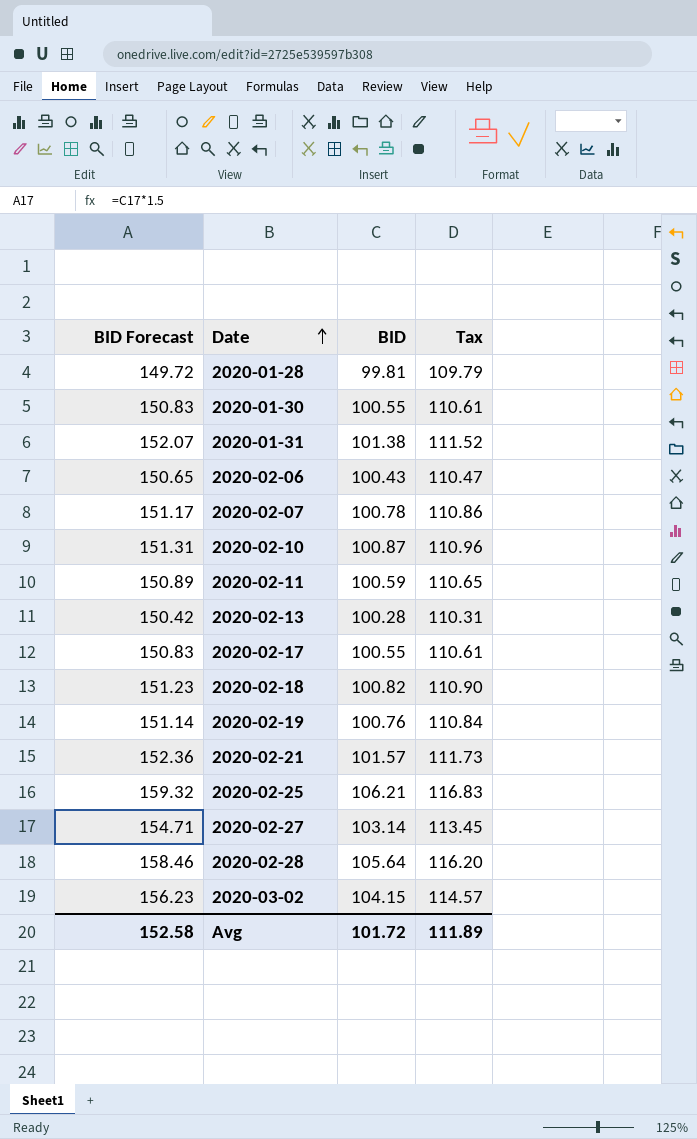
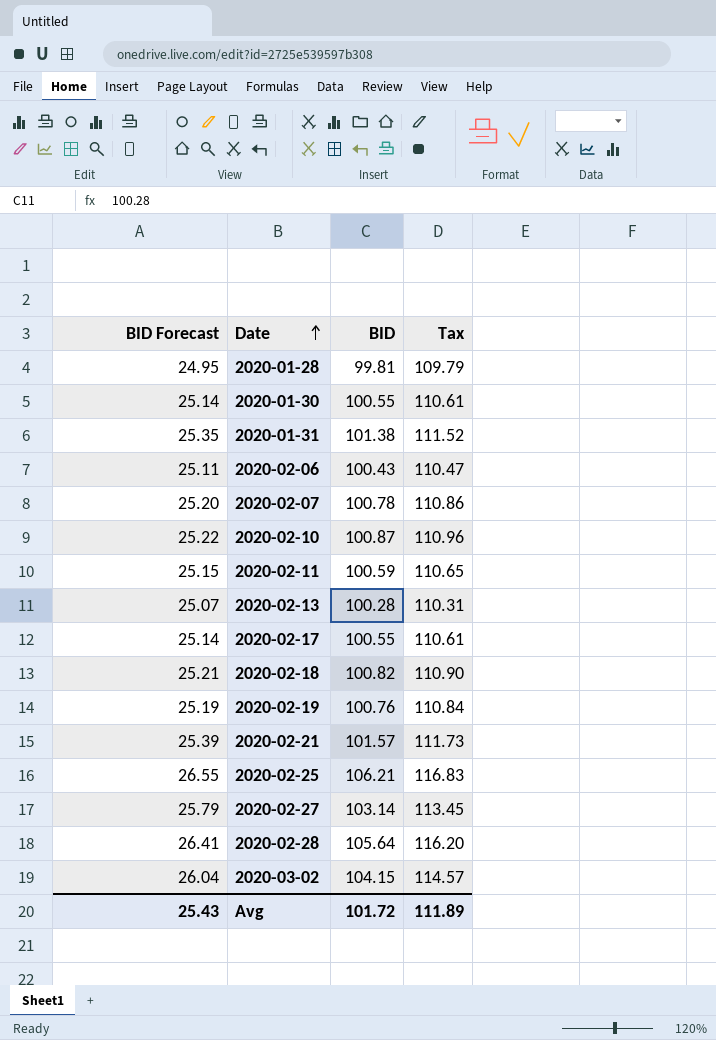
column BID Forecast | formula: [BID] * 1.5 -> [BID] * 0.25
Avg | BID Forecast: 152.58 -> 25.43

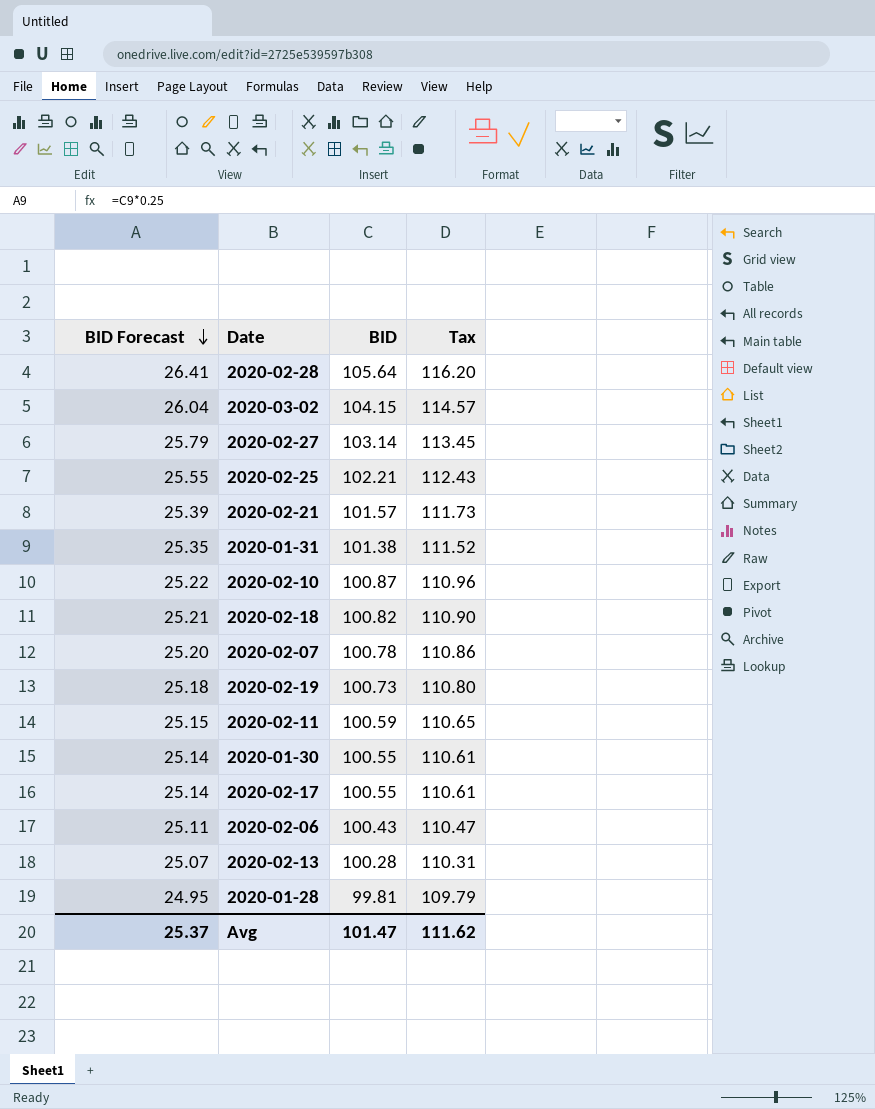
row order: Date ascending -> BID Forecast descending
2020-02-25 | BID Forecast: 26.55 -> 25.55
2020-02-25 | BID: 106.21 -> 102.21
2020-02-25 | Tax: 116.83 -> 112.43
2020-02-19 | BID Forecast: 25.19 -> 25.18
2020-02-19 | BID: 100.76 -> 100.73
2020-02-19 | Tax: 110.84 -> 110.80
Avg | BID Forecast: 25.43 -> 25.37
Avg | BID: 101.72 -> 101.47
Avg | Tax: 111.89 -> 111.62

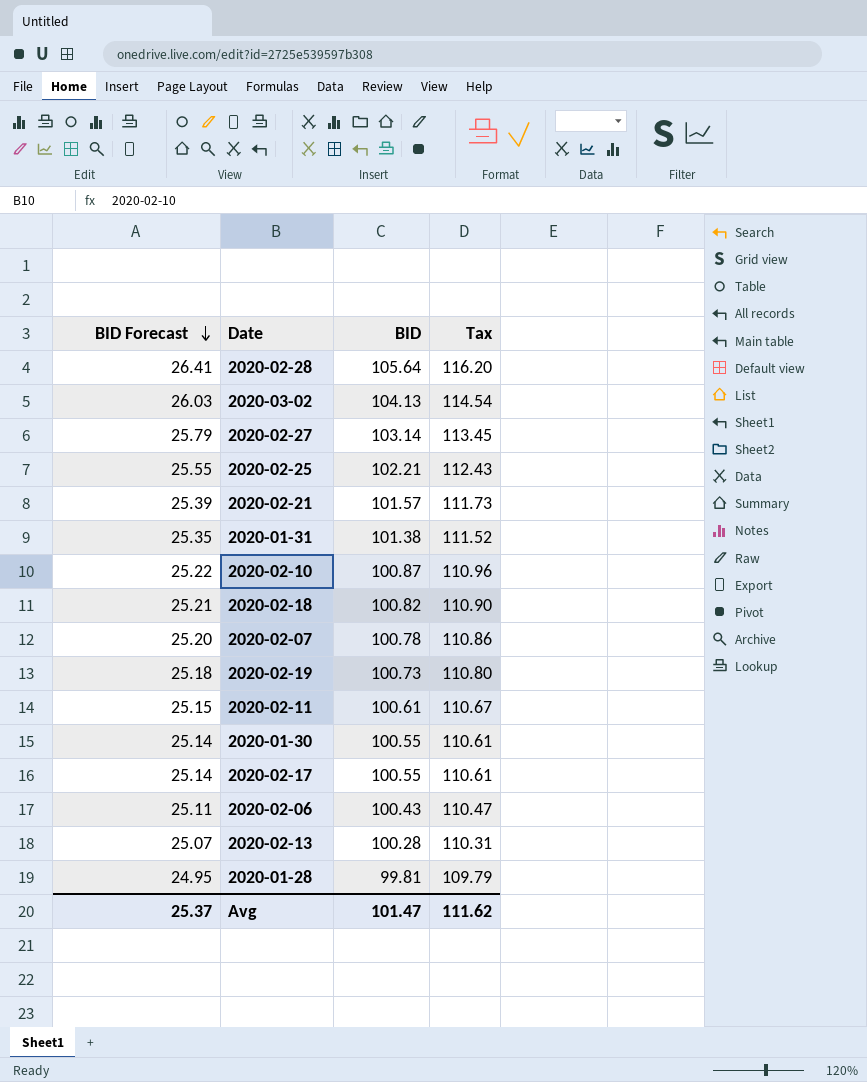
2020-03-02 | BID Forecast: 26.04 -> 26.03
2020-03-02 | BID: 104.15 -> 104.13
2020-03-02 | Tax: 114.57 -> 114.54
2020-02-11 | BID: 100.59 -> 100.61
2020-02-11 | Tax: 110.65 -> 110.67

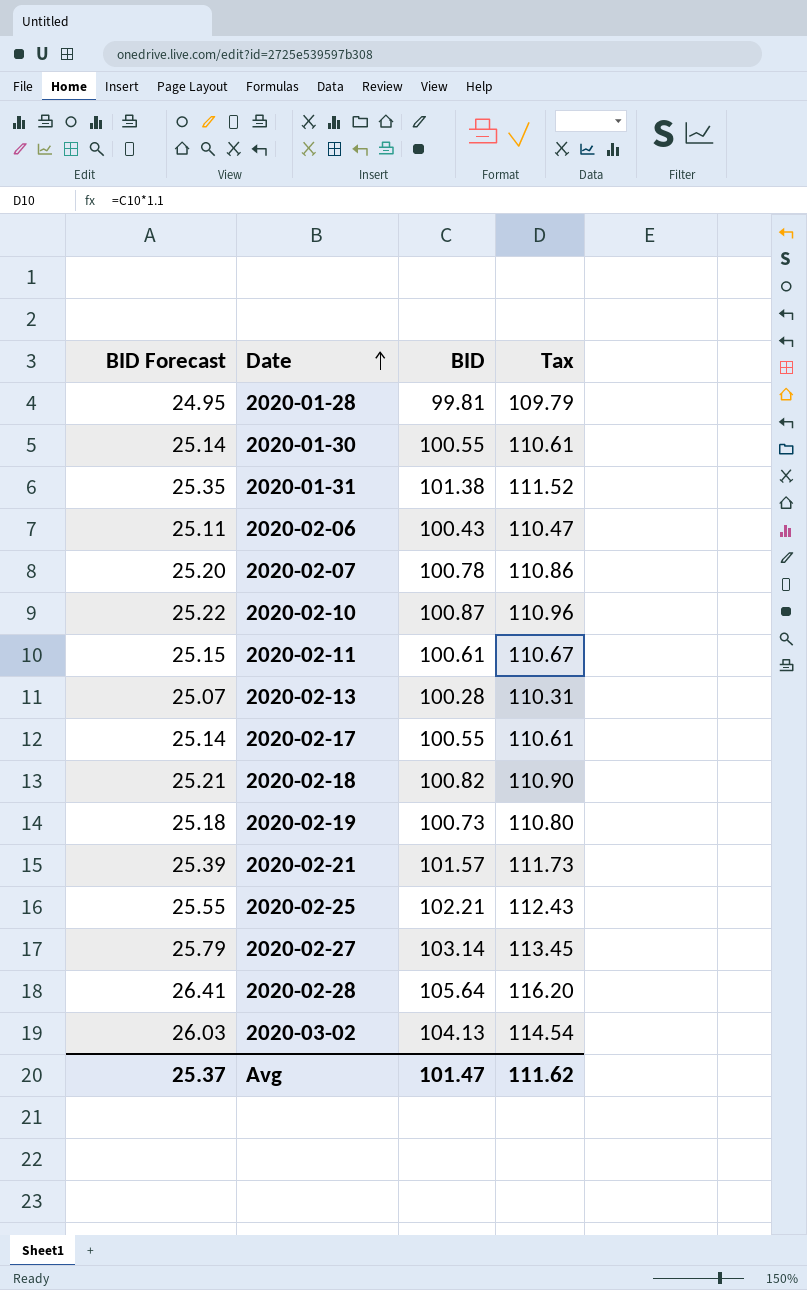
row order: BID Forecast descending -> Date ascending

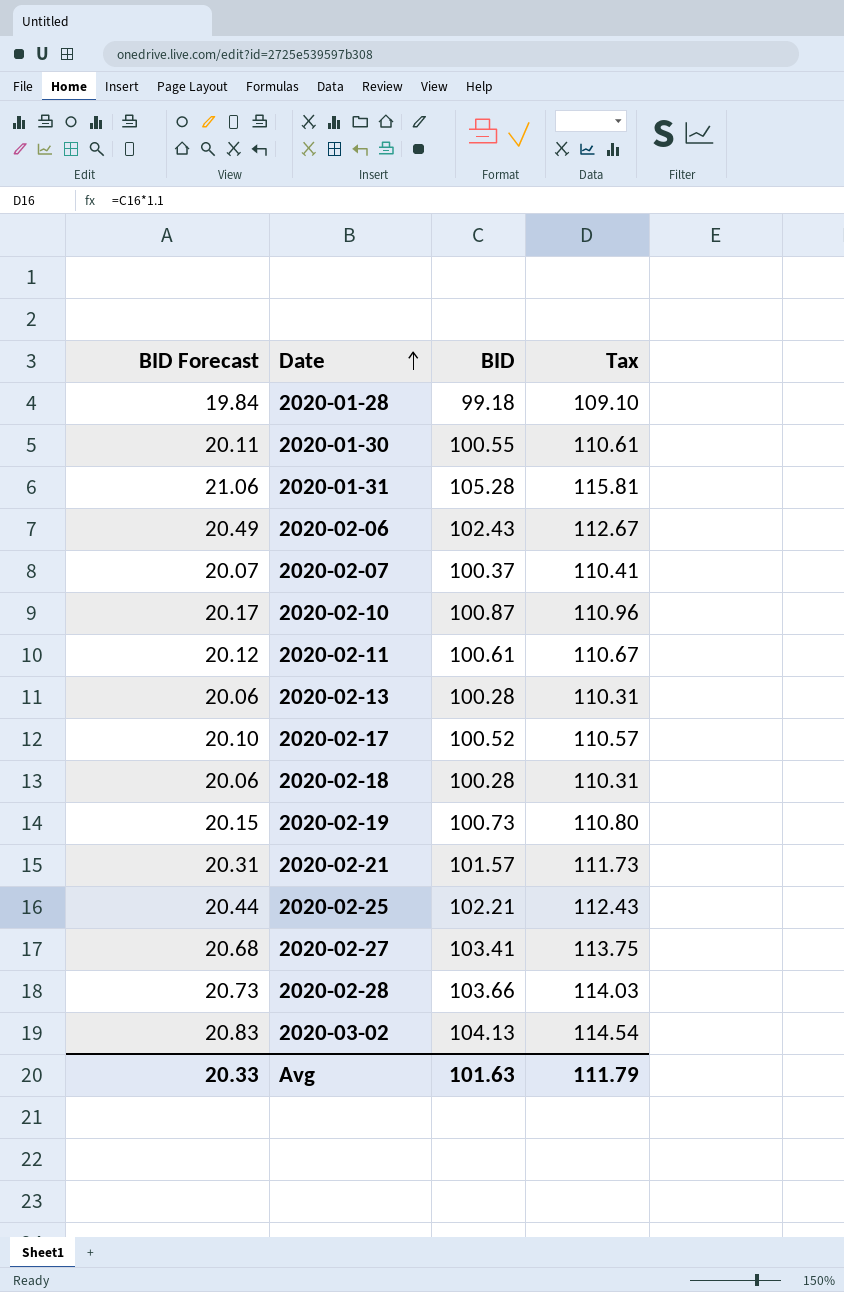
column BID Forecast | formula: [BID] * 0.25 -> [BID] * 0.2
2020-01-28 | BID: 99.81 -> 99.18
2020-01-28 | Tax: 109.79 -> 109.10
2020-01-31 | BID: 101.38 -> 105.28
2020-01-31 | Tax: 111.52 -> 115.81
2020-02-06 | BID: 100.43 -> 102.43
2020-02-06 | Tax: 110.47 -> 112.67
2020-02-07 | BID: 100.78 -> 100.37
2020-02-07 | Tax: 110.86 -> 110.41
2020-02-17 | BID: 100.55 -> 100.52
2020-02-17 | Tax: 110.61 -> 110.57
2020-02-18 | BID: 100.82 -> 100.28
2020-02-18 | Tax: 110.90 -> 110.31
2020-02-27 | BID: 103.14 -> 103.41
2020-02-27 | Tax: 113.45 -> 113.75
2020-02-28 | BID: 105.64 -> 103.66
2020-02-28 | Tax: 116.20 -> 114.03
Avg | BID Forecast: 25.37 -> 20.33
Avg | BID: 101.47 -> 101.63
Avg | Tax: 111.62 -> 111.79

